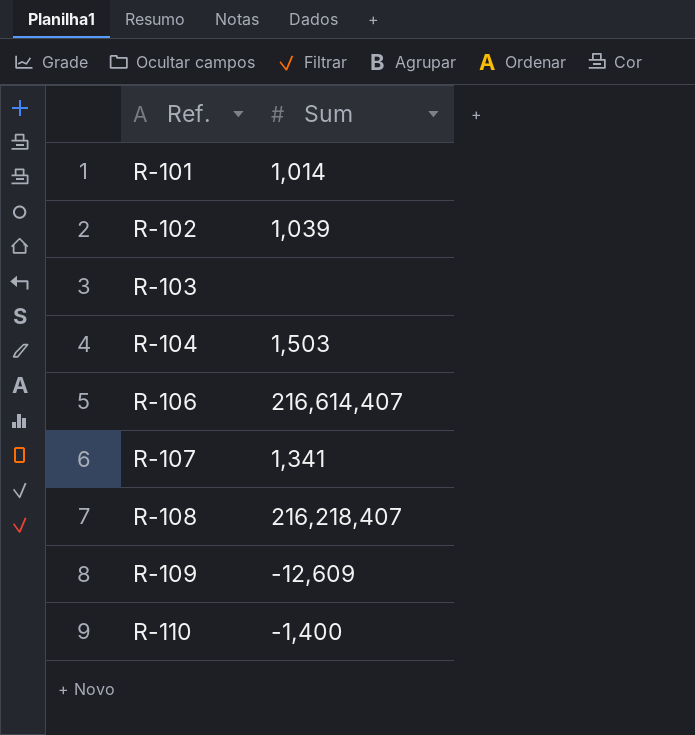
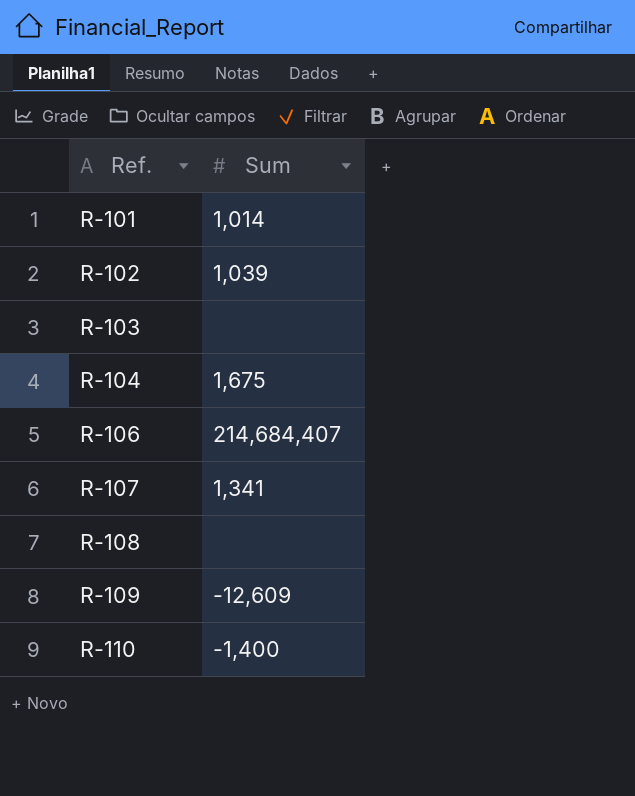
R-104 | Sum: 1,503 -> 1,675
R-106 | Sum: 216,614,407 -> 214,684,407
R-108 | Sum: 216,218,407 -> none

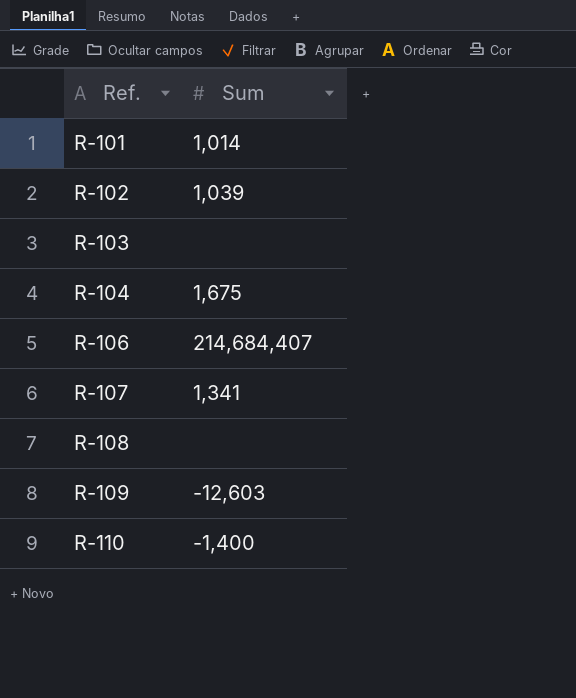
R-109 | Sum: -12,609 -> -12,603

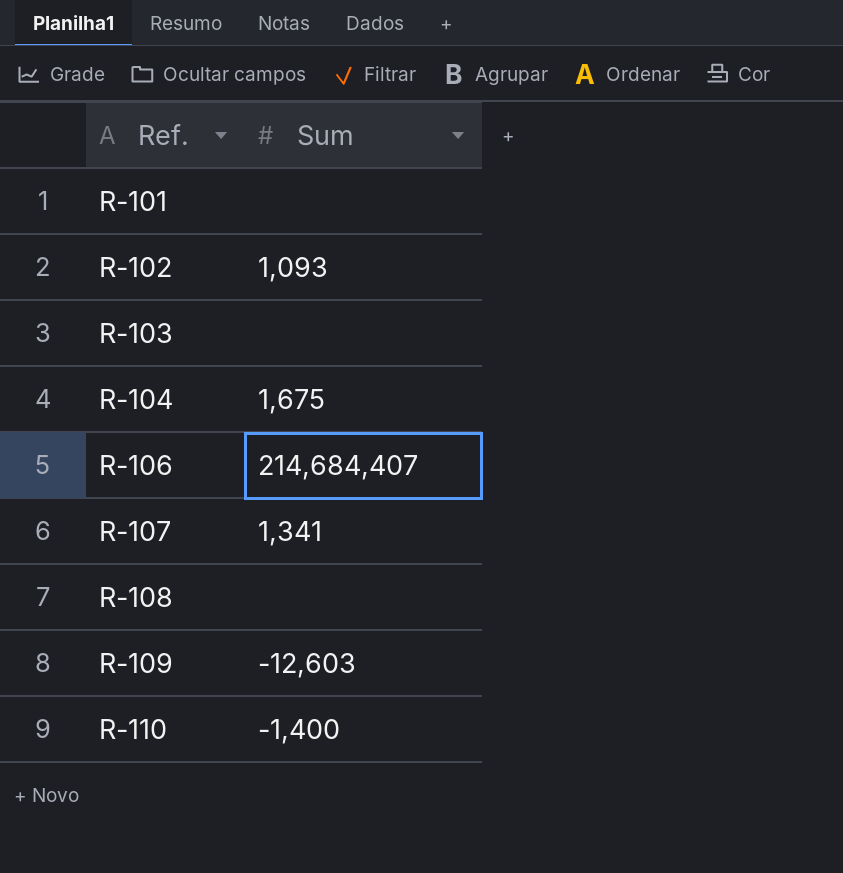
R-101 | Sum: 1,014 -> none
R-102 | Sum: 1,039 -> 1,093

